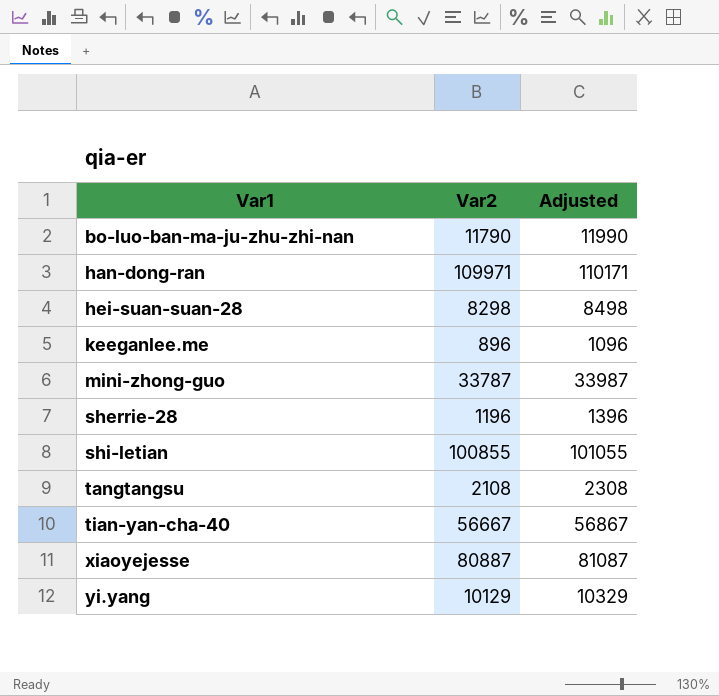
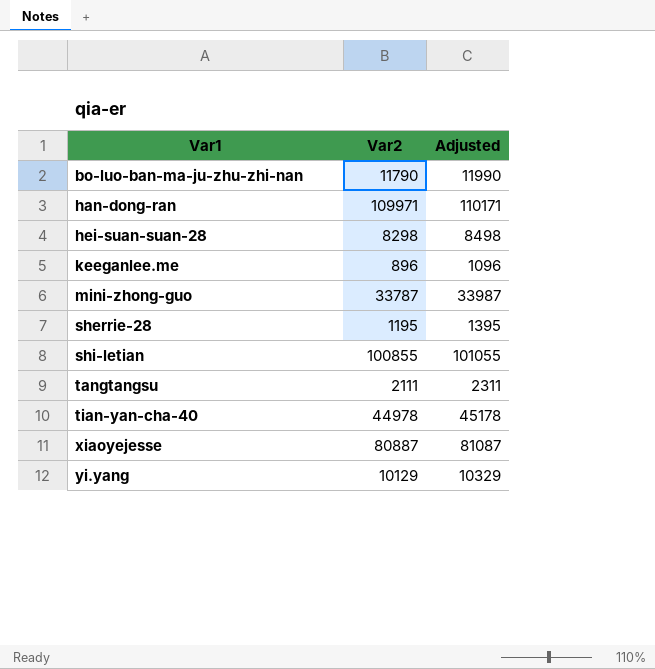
sherrie-28 | Var2: 1196 -> 1195
sherrie-28 | Adjusted: 1396 -> 1395
tangtangsu | Var2: 2108 -> 2111
tangtangsu | Adjusted: 2308 -> 2311
tian-yan-cha-40 | Var2: 56667 -> 44978
tian-yan-cha-40 | Adjusted: 56867 -> 45178

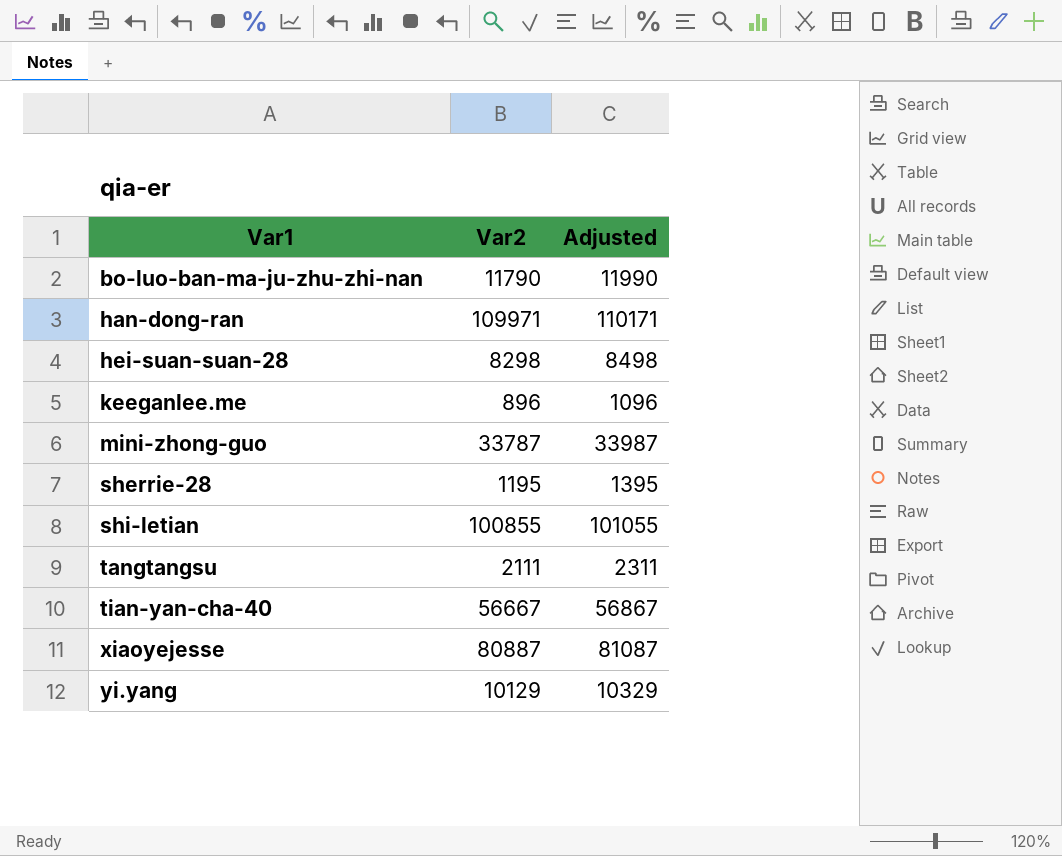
tian-yan-cha-40 | Var2: 44978 -> 56667
tian-yan-cha-40 | Adjusted: 45178 -> 56867

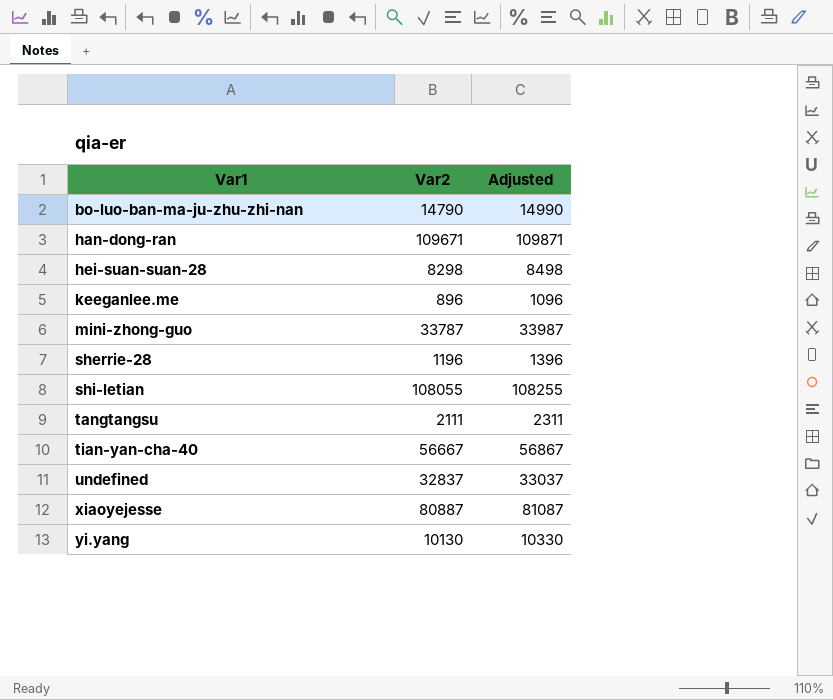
bo-luo-ban-ma-ju-zhu-zhi-nan | Var2: 11790 -> 14790
bo-luo-ban-ma-ju-zhu-zhi-nan | Adjusted: 11990 -> 14990
han-dong-ran | Var2: 109971 -> 109671
han-dong-ran | Adjusted: 110171 -> 109871
sherrie-28 | Var2: 1195 -> 1196
sherrie-28 | Adjusted: 1395 -> 1396
shi-letian | Var2: 100855 -> 108055
shi-letian | Adjusted: 101055 -> 108255
row undefined: none -> 32837 | 33037
yi.yang | Var2: 10129 -> 10130
yi.yang | Adjusted: 10329 -> 10330

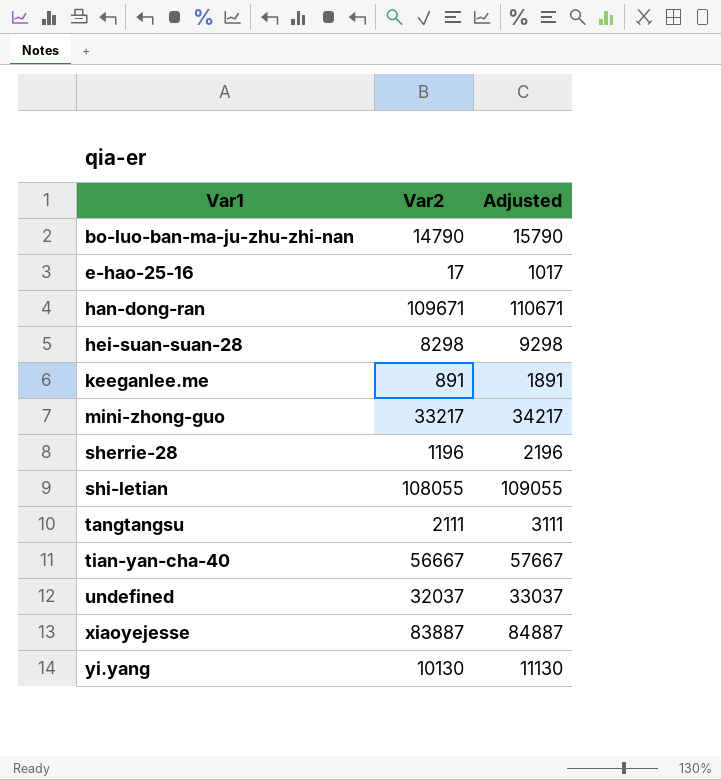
column Adjusted | formula: [Var2] + 200 -> [Var2] + 1000
row e-hao-25-16: none -> 17 | 1017
keeganlee.me | Var2: 896 -> 891
mini-zhong-guo | Var2: 33787 -> 33217
undefined | Var2: 32837 -> 32037
xiaoyejesse | Var2: 80887 -> 83887

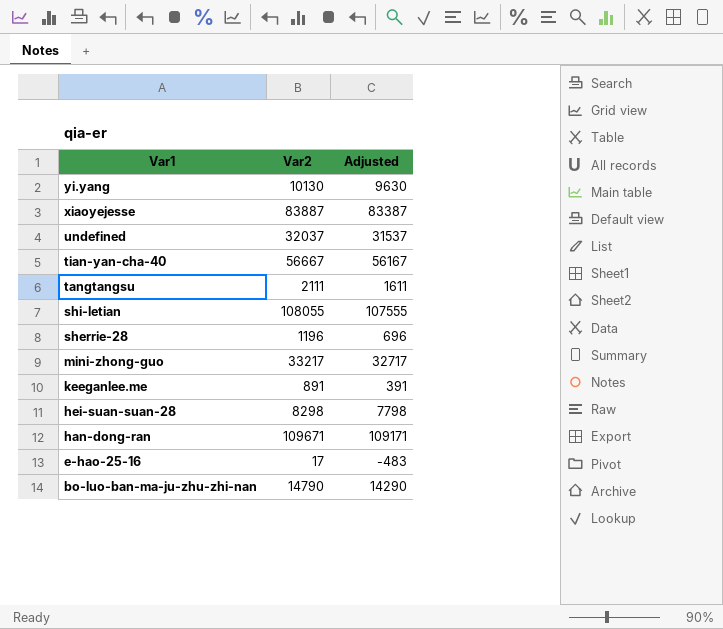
row order: Var1 ascending -> Var1 descending
column Adjusted | formula: [Var2] + 1000 -> [Var2] - 500

